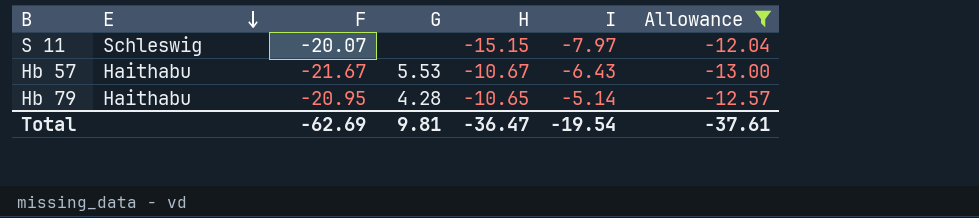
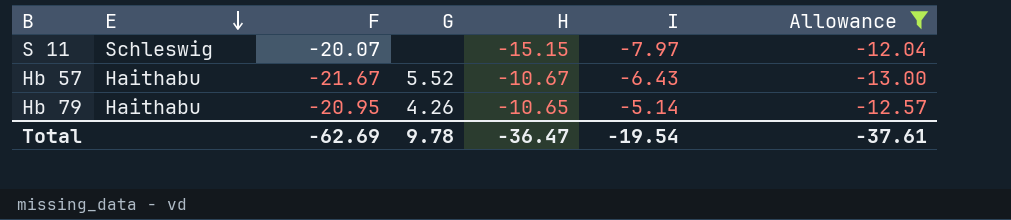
Hb 57 | G: 5.53 -> 5.52
Hb 79 | G: 4.28 -> 4.26
Total | G: 9.81 -> 9.78

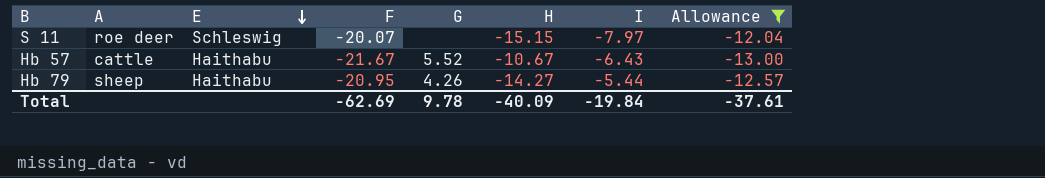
column A | position: none -> 2
Hb 79 | H: -10.65 -> -14.27
Hb 79 | I: -5.14 -> -5.44
Total | H: -36.47 -> -40.09
Total | I: -19.54 -> -19.84

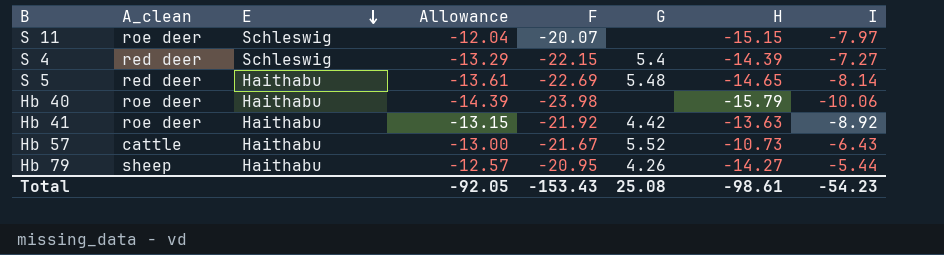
filter: Allowance >= -13.00 -> none
column name: A -> A_clean
column Allowance | position: 8 -> 4
Hb 57 | H: -10.67 -> -10.73
Total | Allowance: -37.61 -> -92.05
Total | F: -62.69 -> -153.43
Total | G: 9.78 -> 25.08
Total | H: -40.09 -> -98.61
Total | I: -19.84 -> -54.23

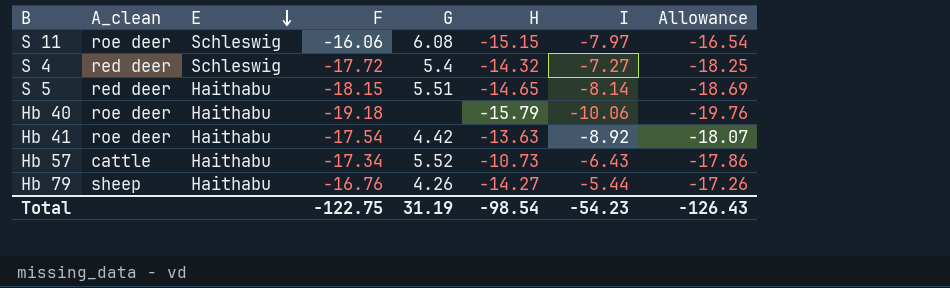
column Allowance | formula: [F] * 0.6 -> [F] * 1.03
column Allowance | position: 4 -> 8
S 11 | F: -20.07 -> -16.06
S 11 | G: none -> 6.08
S 4 | F: -22.15 -> -17.72
S 4 | H: -14.39 -> -14.32
S 5 | F: -22.69 -> -18.15
S 5 | G: 5.48 -> 5.51
Hb 40 | F: -23.98 -> -19.18
Hb 41 | F: -21.92 -> -17.54
Hb 57 | F: -21.67 -> -17.34
Hb 79 | F: -20.95 -> -16.76
Total | F: -153.43 -> -122.75
Total | G: 25.08 -> 31.19
Total | H: -98.61 -> -98.54
Total | Allowance: -92.05 -> -126.43

